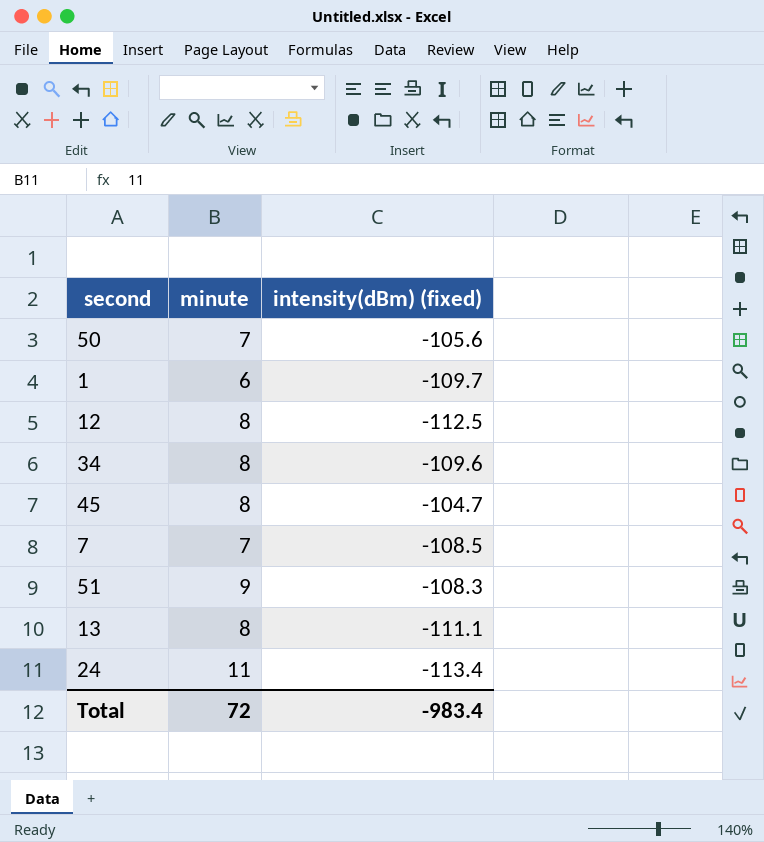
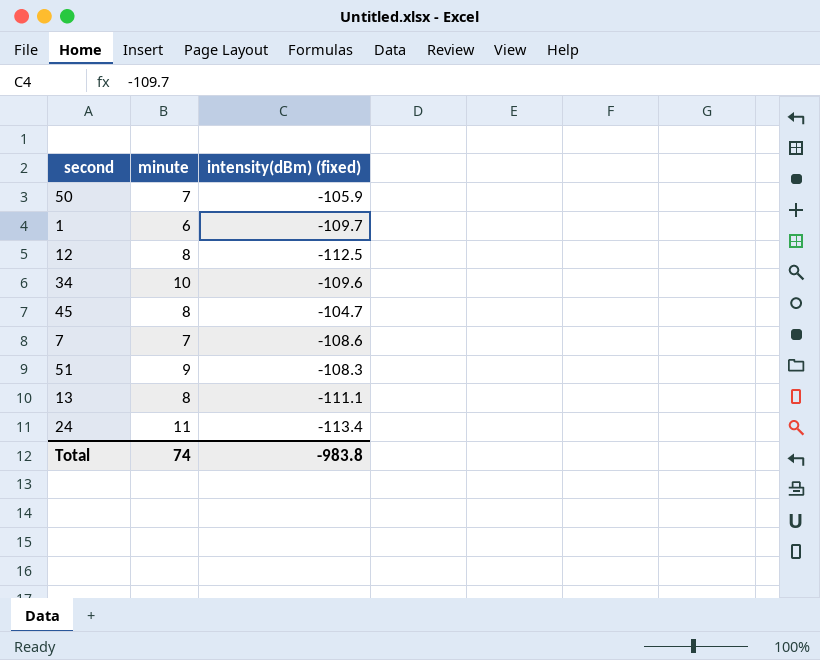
50 | intensity(dBm) (fixed): -105.6 -> -105.9
34 | minute: 8 -> 10
7 | intensity(dBm) (fixed): -108.5 -> -108.6
Total | minute: 72 -> 74
Total | intensity(dBm) (fixed): -983.4 -> -983.8

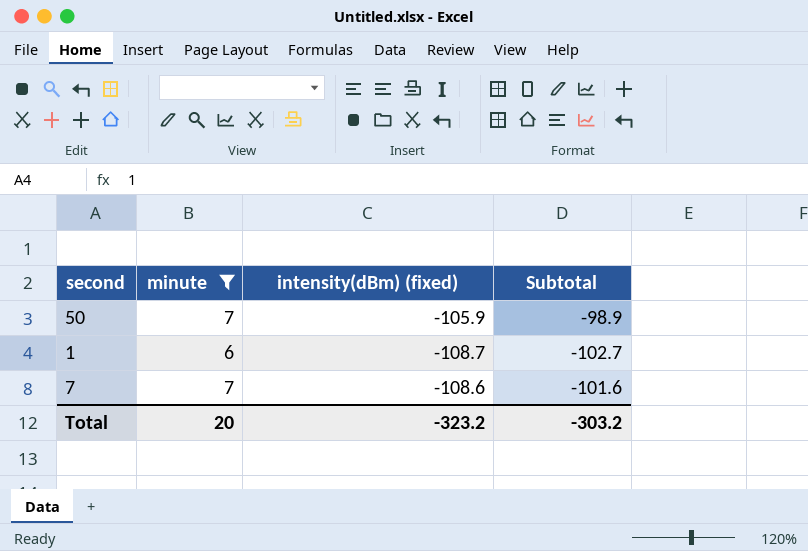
filter: none -> minute <= 7
column Subtotal | formula: none -> [minute] + [intensity(dBm) (fixed)]
1 | intensity(dBm) (fixed): -109.7 -> -108.7
Total | minute: 74 -> 20
Total | intensity(dBm) (fixed): -983.8 -> -323.2

